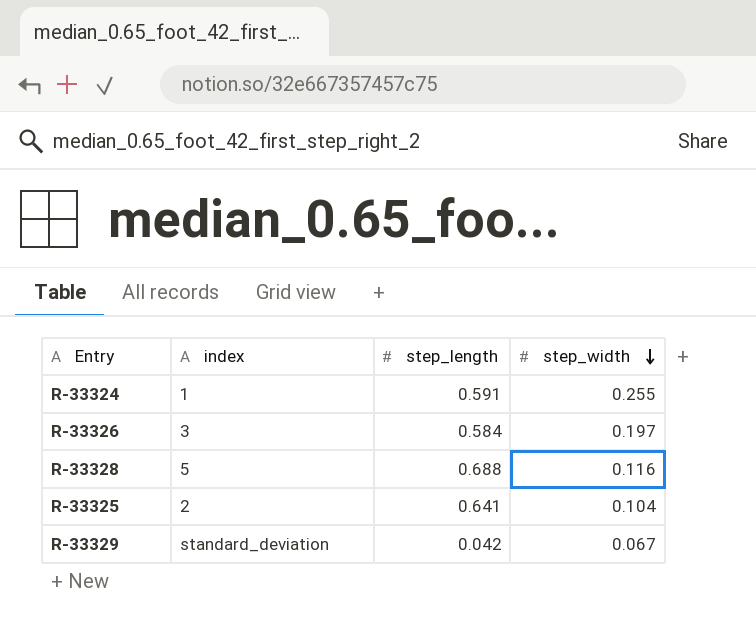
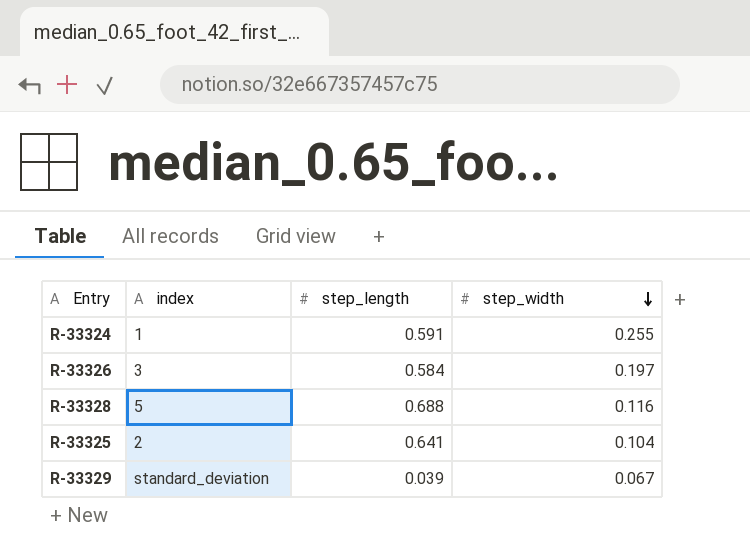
R-33329 | step_length: 0.042 -> 0.039

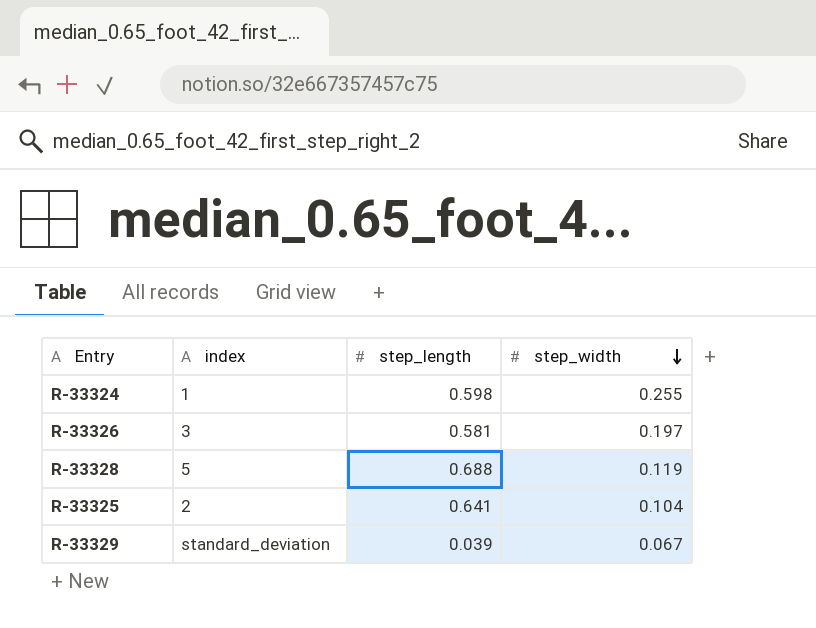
R-33324 | step_length: 0.591 -> 0.598
R-33326 | step_length: 0.584 -> 0.581
R-33328 | step_width: 0.116 -> 0.119

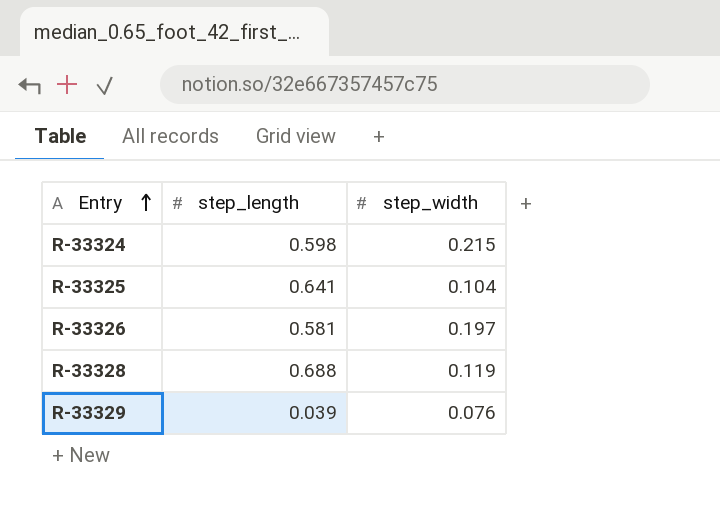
row order: step_width descending -> Entry ascending
column index | position: 2 -> none
R-33324 | step_width: 0.255 -> 0.215
R-33329 | step_width: 0.067 -> 0.076

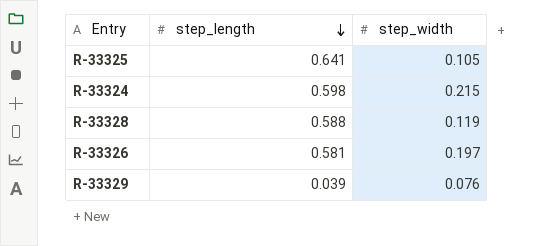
row order: Entry ascending -> step_length descending
R-33325 | step_width: 0.104 -> 0.105
R-33328 | step_length: 0.688 -> 0.588

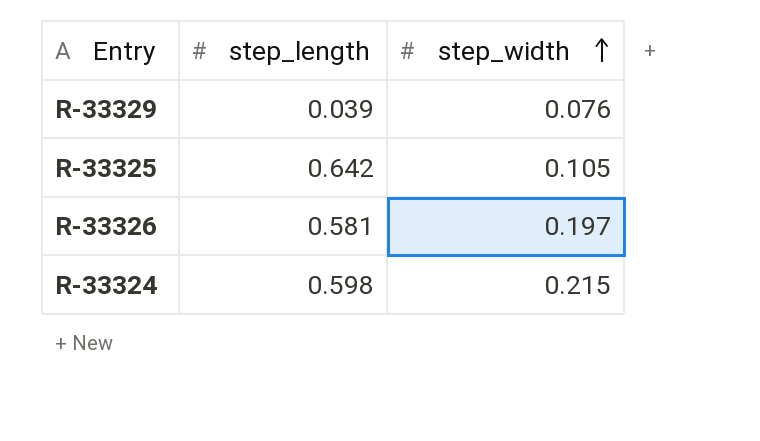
row order: step_length descending -> step_width ascending
row R-33328: 0.588 | 0.119 -> none
R-33325 | step_length: 0.641 -> 0.642

